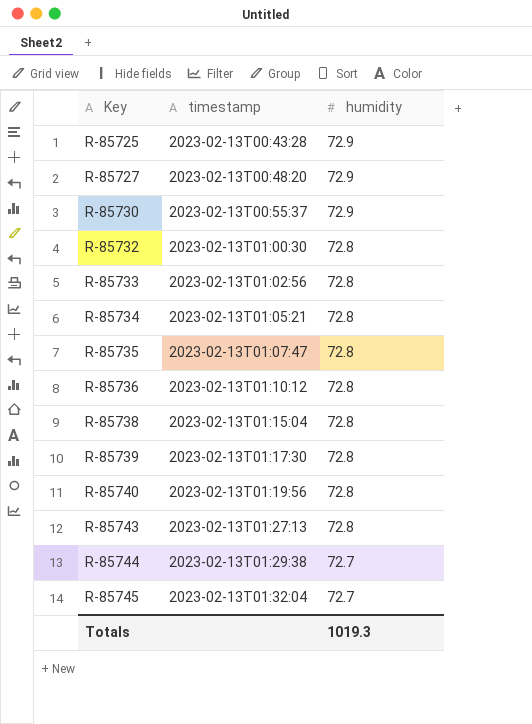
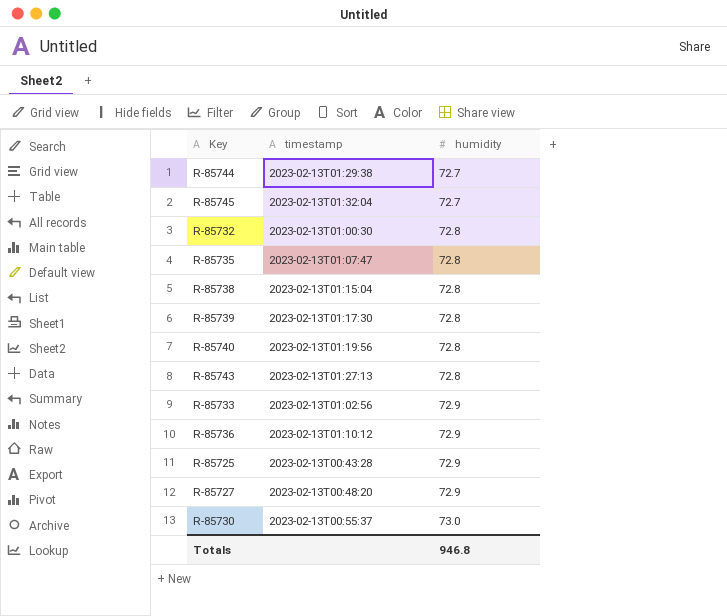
row order: Key ascending -> humidity ascending
row R-85734: 2023-02-13T01:05:21 | 72.8 -> none
R-85733 | humidity: 72.8 -> 72.9
R-85736 | humidity: 72.8 -> 72.9
R-85730 | humidity: 72.9 -> 73.0
Totals | humidity: 1019.3 -> 946.8

